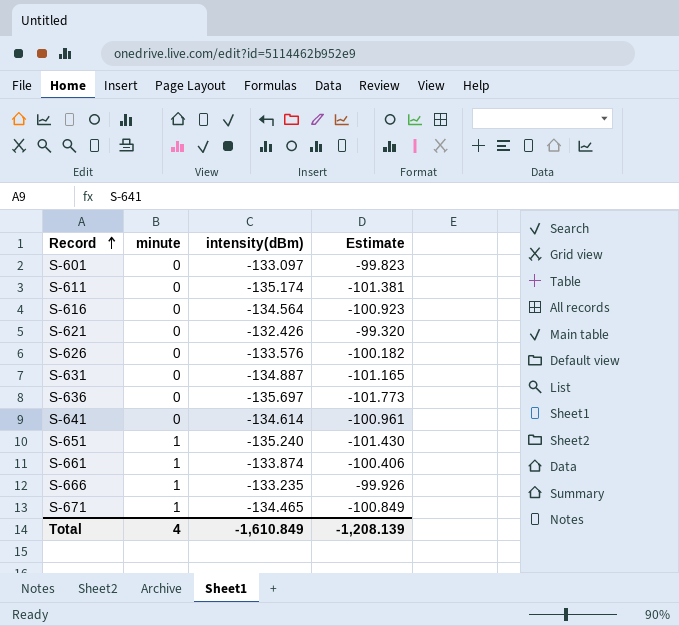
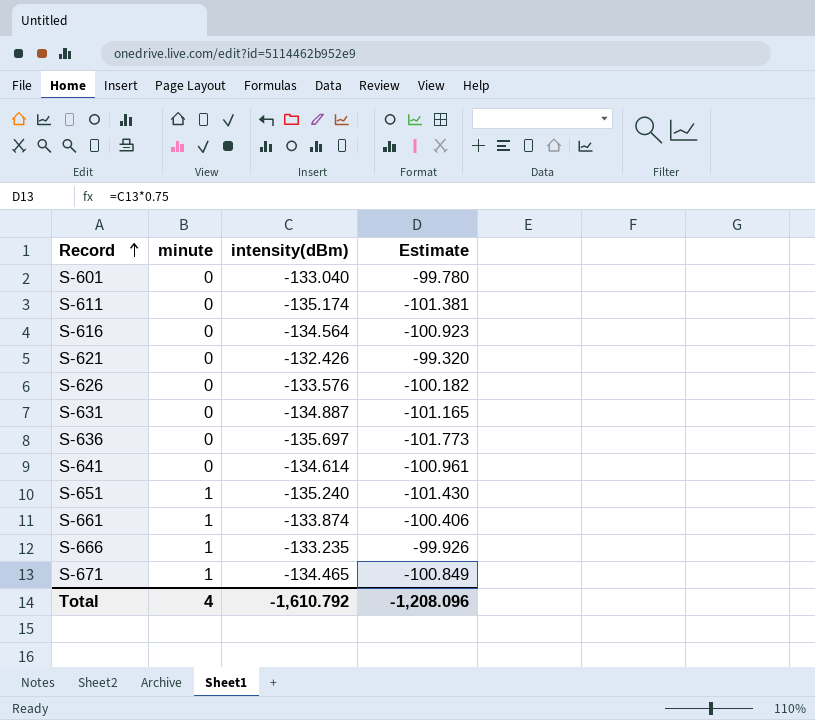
S-601 | intensity(dBm): -133.097 -> -133.040
S-601 | Estimate: -99.823 -> -99.780
Total | intensity(dBm): -1,610.849 -> -1,610.792
Total | Estimate: -1,208.139 -> -1,208.096

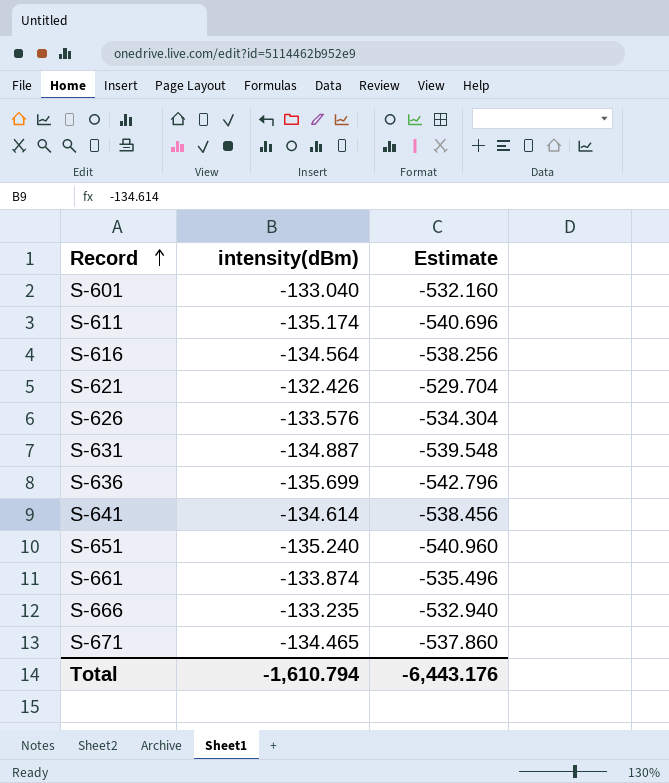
column minute | position: 2 -> none
column Estimate | formula: [intensity(dBm)] * 0.75 -> [intensity(dBm)] * 4
S-636 | intensity(dBm): -135.697 -> -135.699
Total | intensity(dBm): -1,610.792 -> -1,610.794
Total | Estimate: -1,208.096 -> -6,443.176

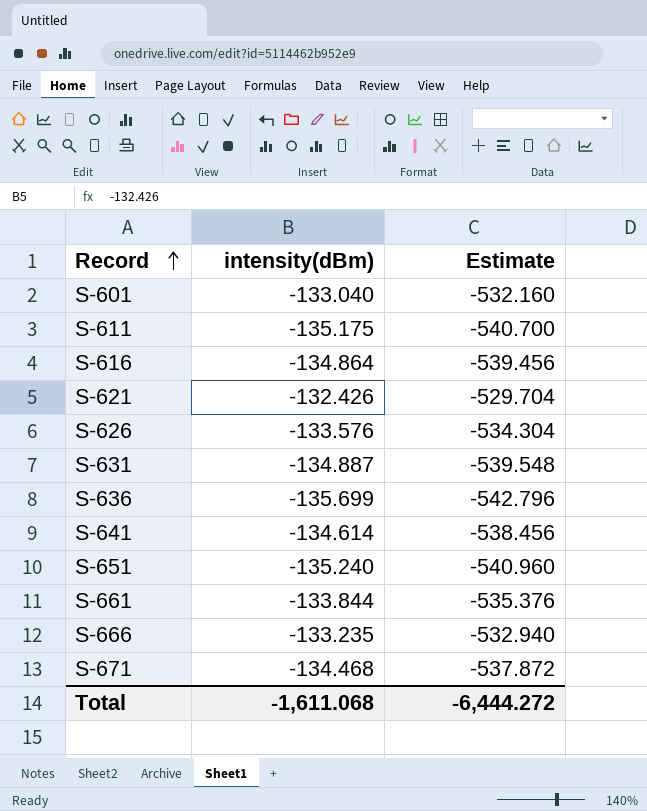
S-611 | intensity(dBm): -135.174 -> -135.175
S-611 | Estimate: -540.696 -> -540.700
S-616 | intensity(dBm): -134.564 -> -134.864
S-616 | Estimate: -538.256 -> -539.456
S-661 | intensity(dBm): -133.874 -> -133.844
S-661 | Estimate: -535.496 -> -535.376
S-671 | intensity(dBm): -134.465 -> -134.468
S-671 | Estimate: -537.860 -> -537.872
Total | intensity(dBm): -1,610.794 -> -1,611.068
Total | Estimate: -6,443.176 -> -6,444.272

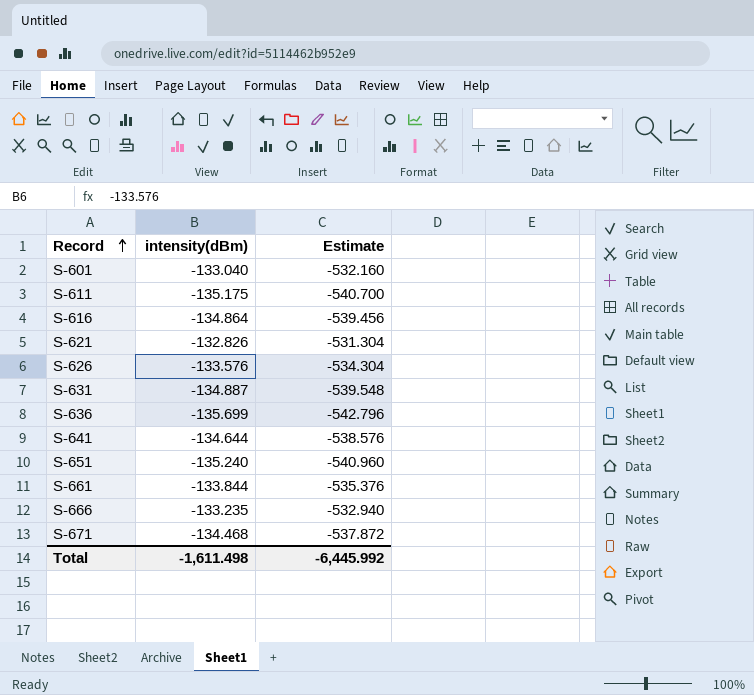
S-621 | intensity(dBm): -132.426 -> -132.826
S-621 | Estimate: -529.704 -> -531.304
S-641 | intensity(dBm): -134.614 -> -134.644
S-641 | Estimate: -538.456 -> -538.576
Total | intensity(dBm): -1,611.068 -> -1,611.498
Total | Estimate: -6,444.272 -> -6,445.992

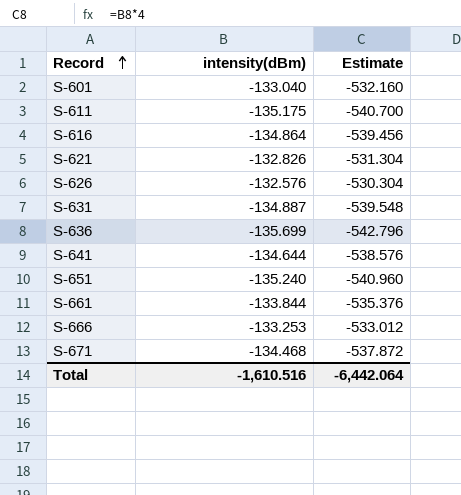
S-626 | intensity(dBm): -133.576 -> -132.576
S-626 | Estimate: -534.304 -> -530.304
S-666 | intensity(dBm): -133.235 -> -133.253
S-666 | Estimate: -532.940 -> -533.012
Total | intensity(dBm): -1,611.498 -> -1,610.516
Total | Estimate: -6,445.992 -> -6,442.064

